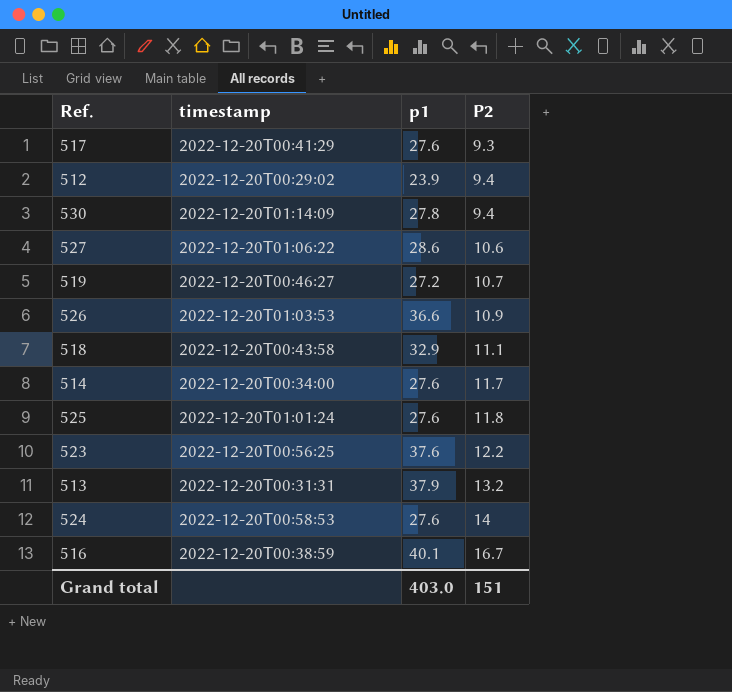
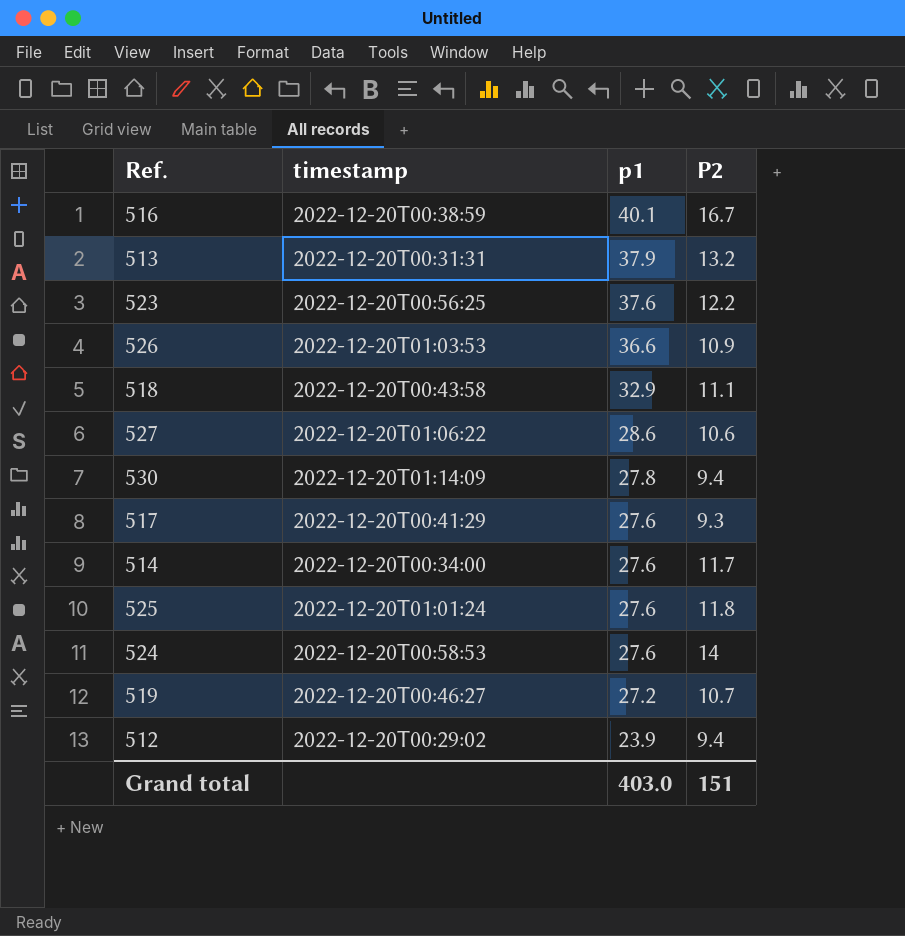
row order: P2 ascending -> p1 descending

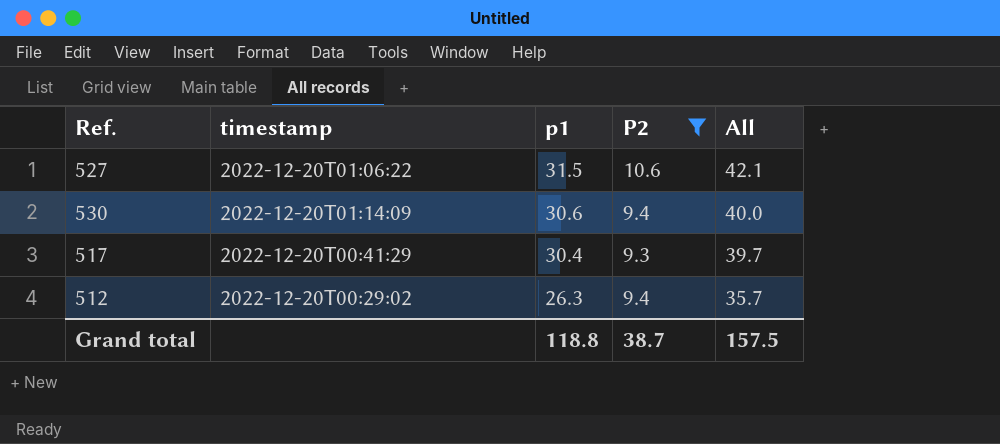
filter: none -> P2 <= 10.6
column All | formula: none -> [p1] + [P2]
527 | p1: 28.6 -> 31.5
530 | p1: 27.8 -> 30.6
517 | p1: 27.6 -> 30.4
512 | p1: 23.9 -> 26.3
Grand total | p1: 403.0 -> 118.8
Grand total | P2: 151 -> 38.7

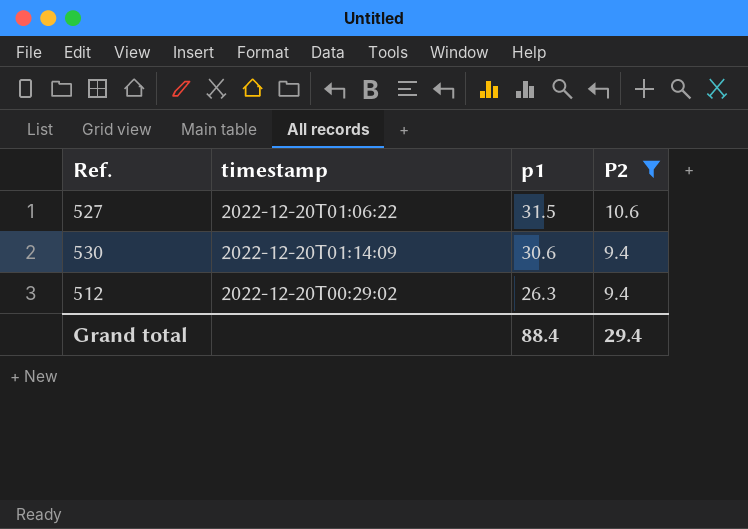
column All | formula: [p1] + [P2] -> none
row 517: 2022-12-20T00:41:29 | 30.4 | 9.3 | 39.7 -> none
Grand total | p1: 118.8 -> 88.4
Grand total | P2: 38.7 -> 29.4

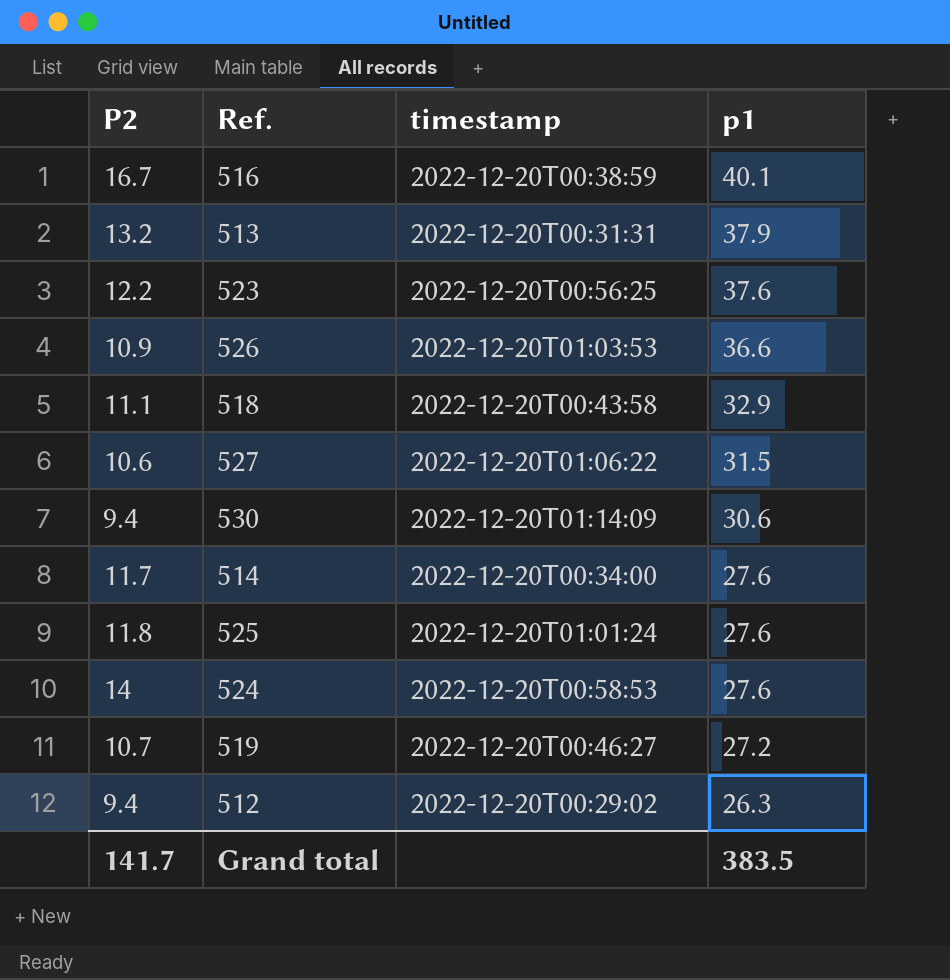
filter: P2 <= 10.6 -> none
column P2 | position: 4 -> 1
Grand total | P2: 29.4 -> 141.7
Grand total | p1: 88.4 -> 383.5

